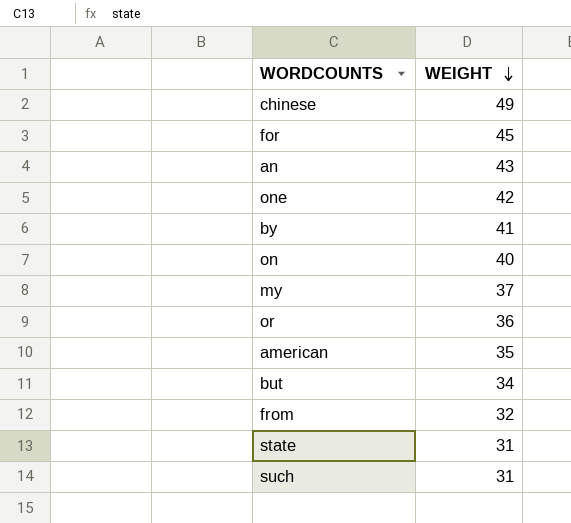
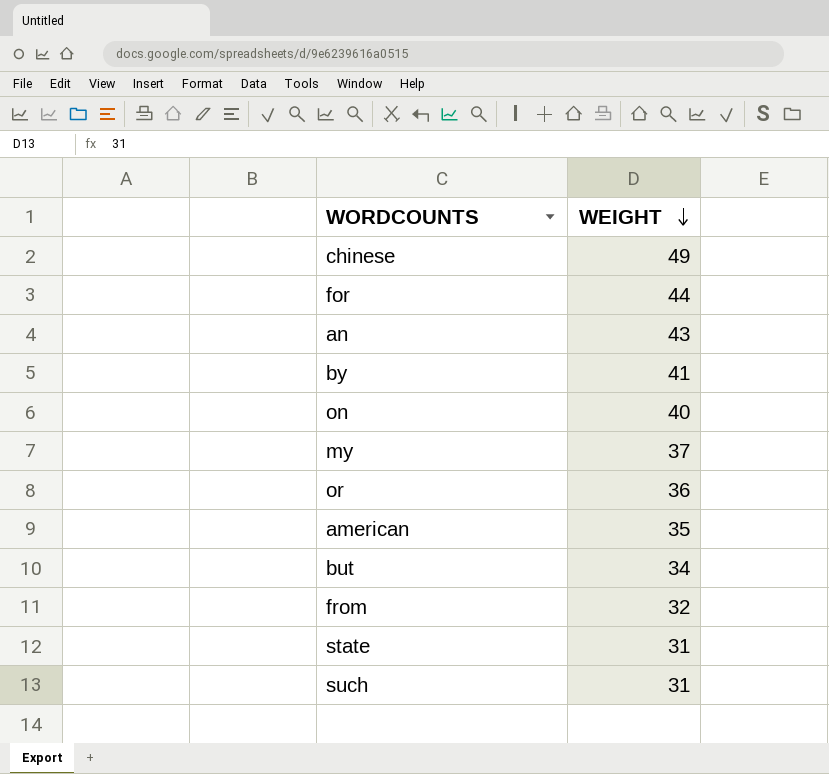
row one: 42 -> none
for | WEIGHT: 45 -> 44

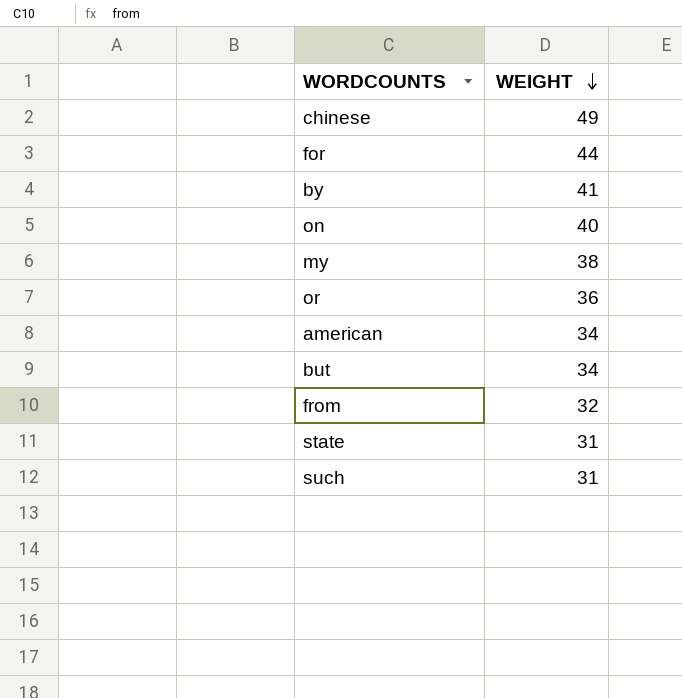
row an: 43 -> none
my | WEIGHT: 37 -> 38
american | WEIGHT: 35 -> 34

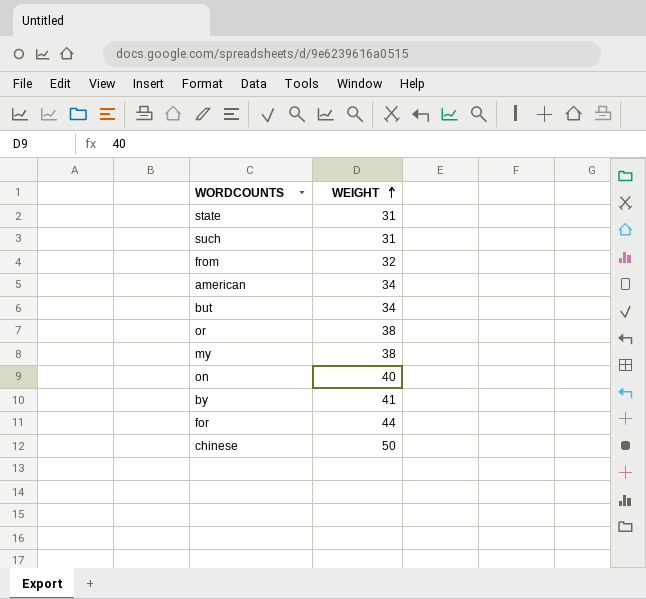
row order: WEIGHT descending -> WEIGHT ascending
or | WEIGHT: 36 -> 38
chinese | WEIGHT: 49 -> 50

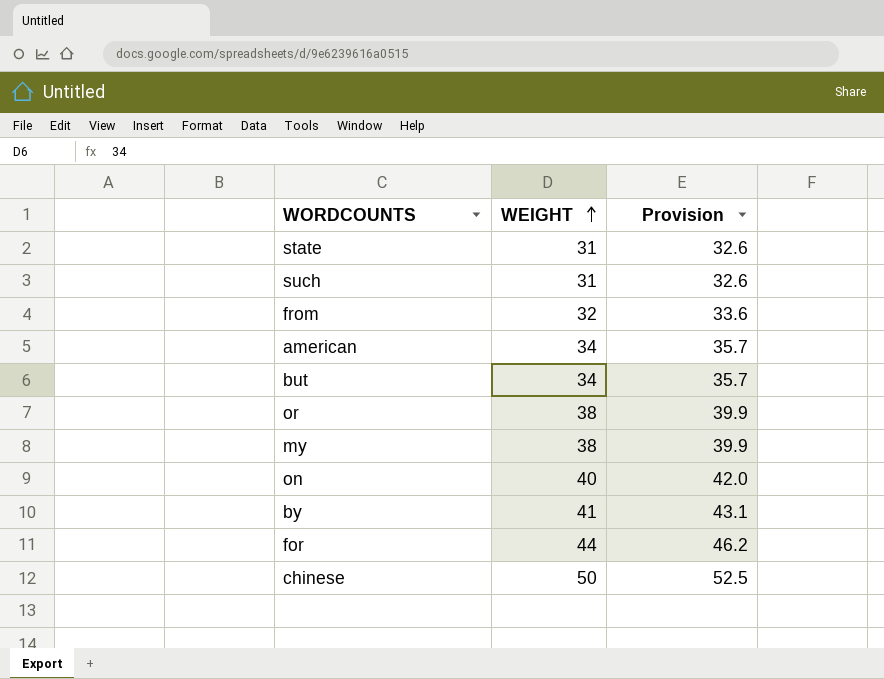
column Provision | formula: none -> [WEIGHT] * 1.05

